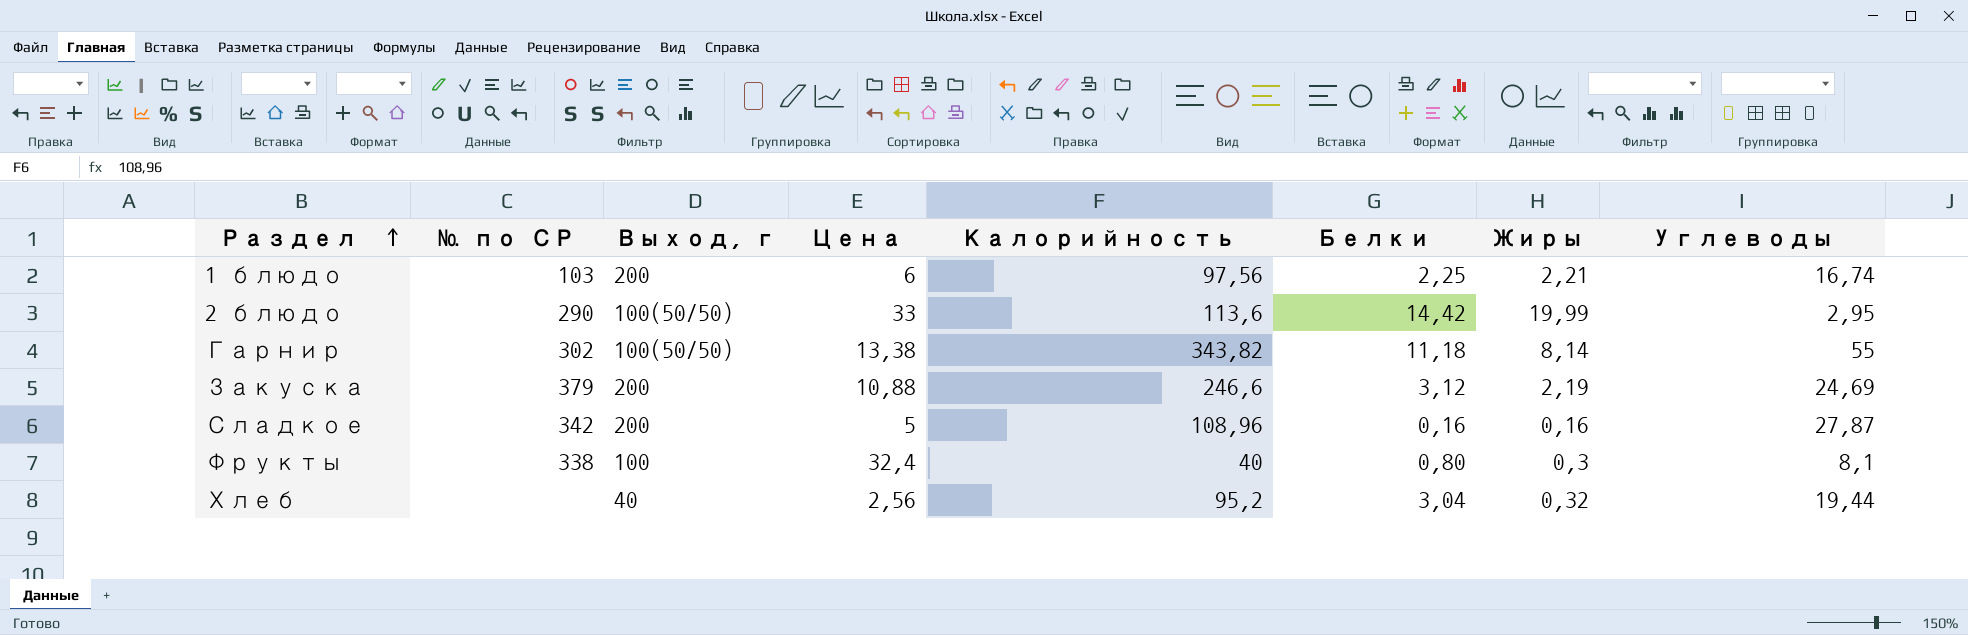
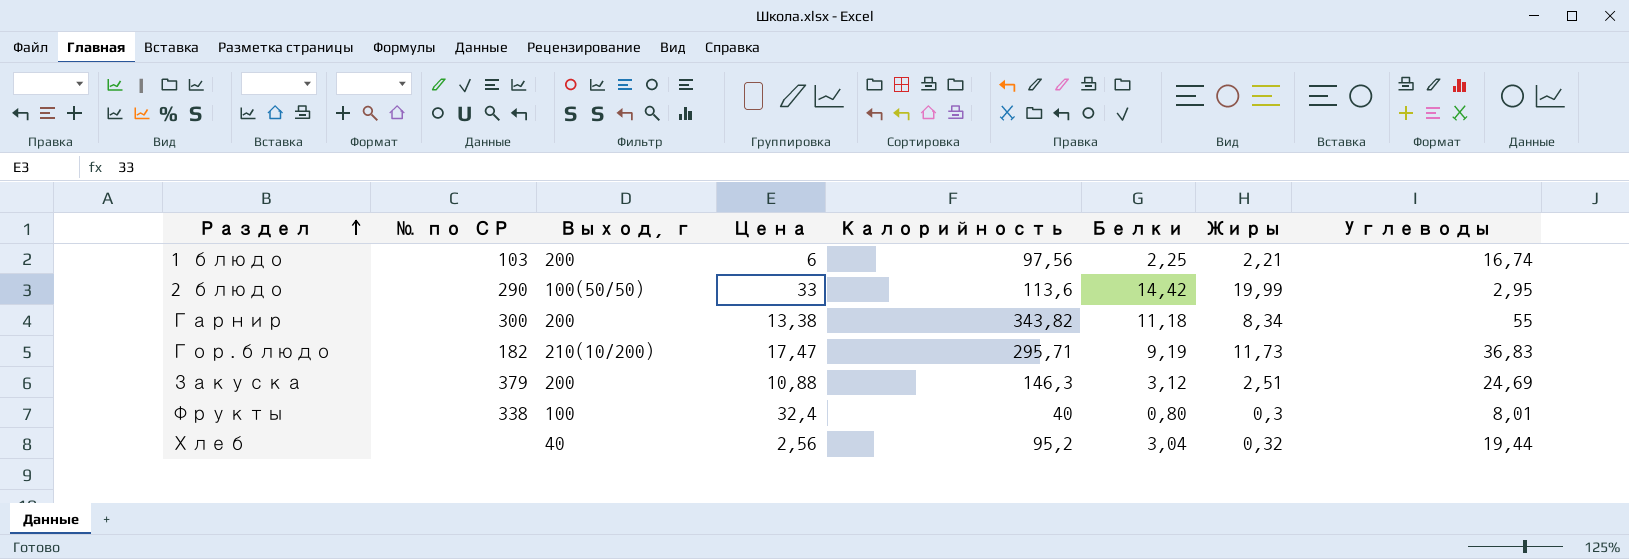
row Сладкое: 342 | 200 | 5 | 108,96 | 0,16 | 0,16 | 27,87 -> none
Гарнир | № по СР: 302 -> 300
Гарнир | Выход, г: 100(50/50) -> 200
Гарнир | Жиры: 8,14 -> 8,34
row Гор.блюдо: none -> 182 | 210(10/200) | 17,47 | 295,71 | 9,19 | 11,73 | 36,83
Закуска | Калорийность: 246,6 -> 146,3
Закуска | Жиры: 2,19 -> 2,51
Фрукты | Углеводы: 8,1 -> 8,01

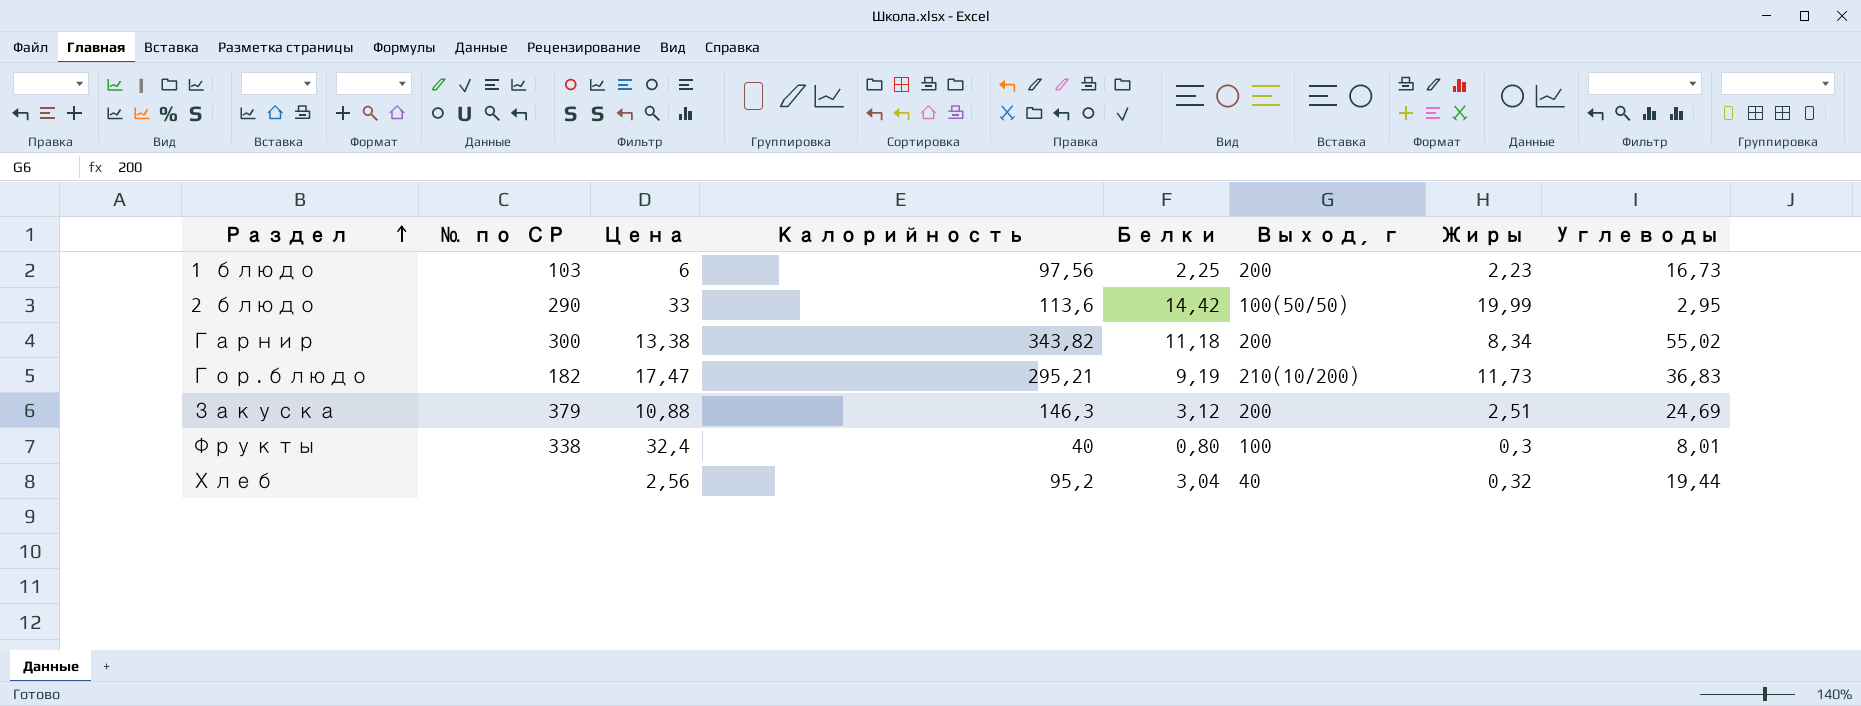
column Выход, г | position: 3 -> 6
1 блюдо | Жиры: 2,21 -> 2,23
1 блюдо | Углеводы: 16,74 -> 16,73
Гарнир | Углеводы: 55 -> 55,02
Гор.блюдо | Калорийность: 295,71 -> 295,21

